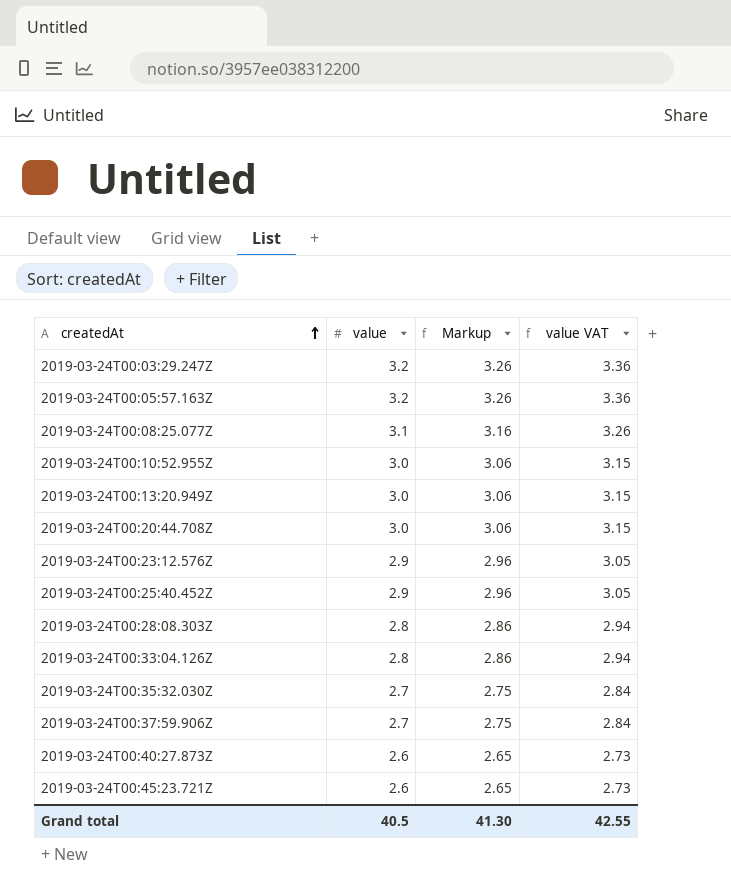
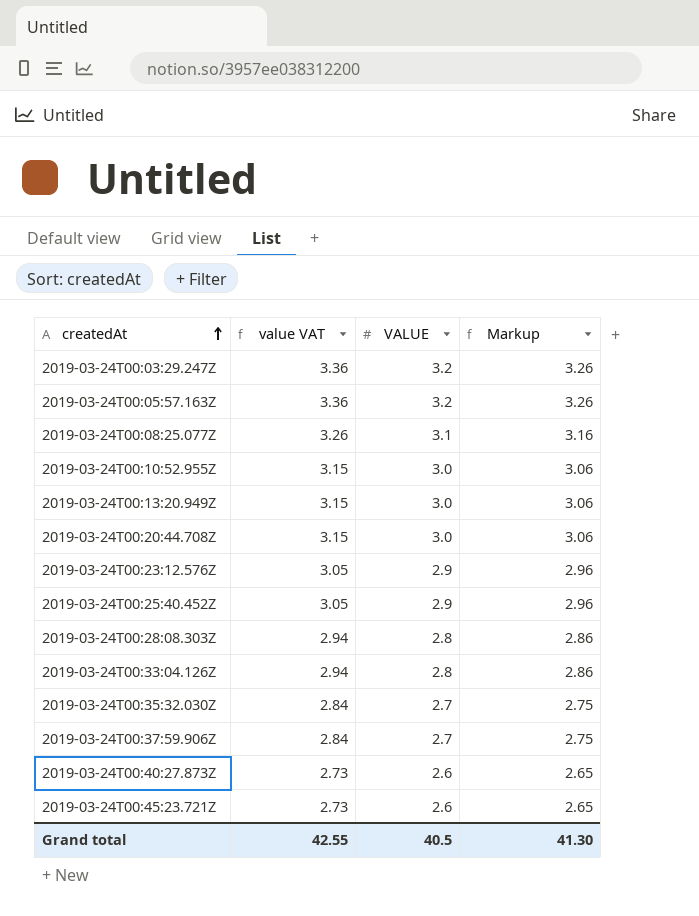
column value VAT | position: 4 -> 2
column name: value -> VALUE

